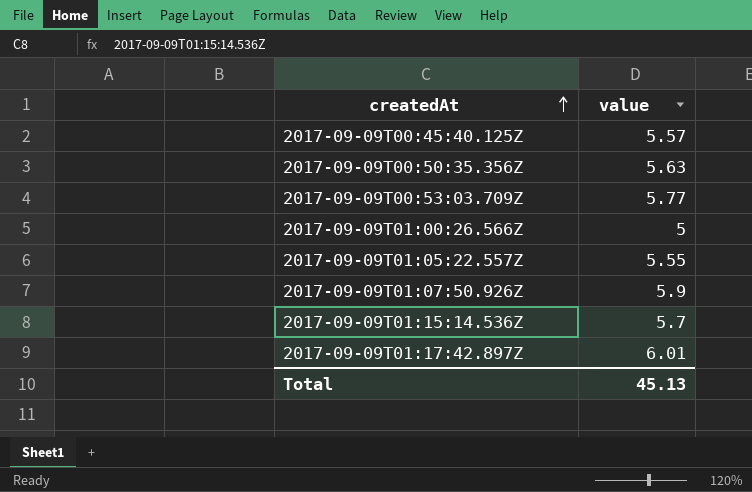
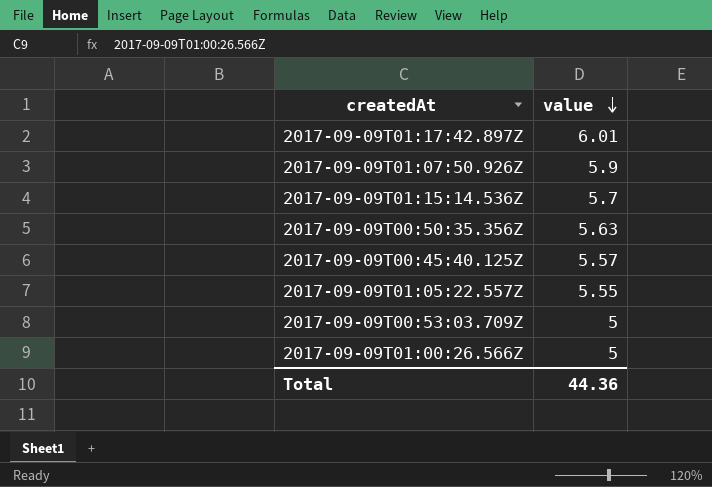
row order: createdAt ascending -> value descending
2017-09-09T00:53:03.709Z | value: 5.77 -> 5
Total | value: 45.13 -> 44.36

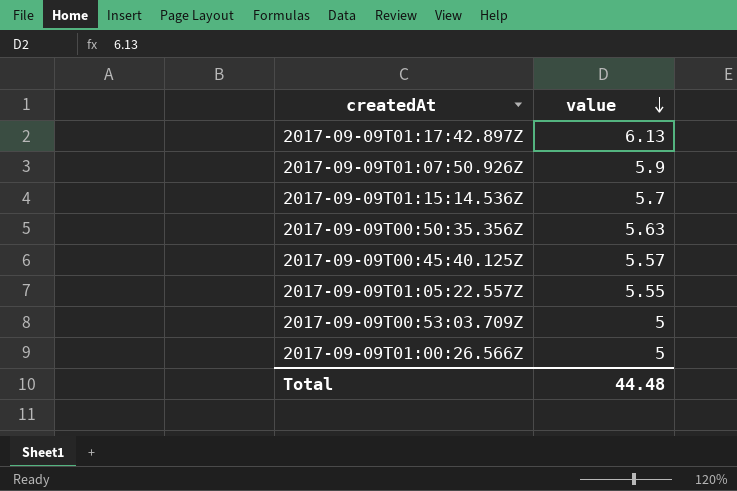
2017-09-09T01:17:42.897Z | value: 6.01 -> 6.13
Total | value: 44.36 -> 44.48

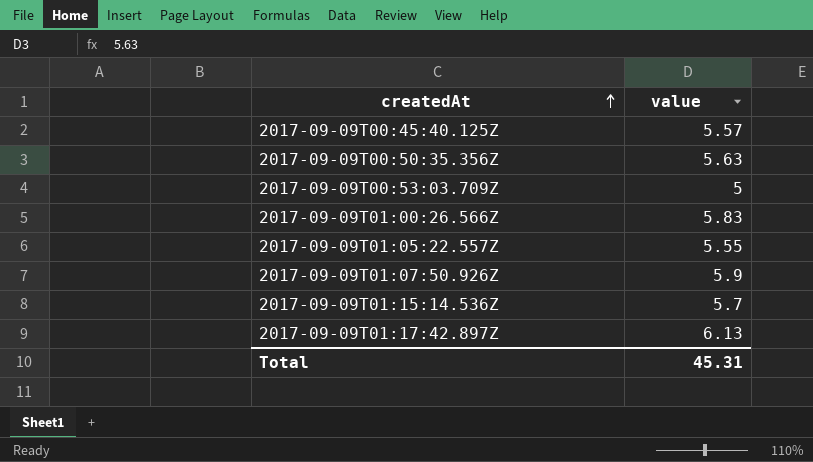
row order: value descending -> createdAt ascending
2017-09-09T01:00:26.566Z | value: 5 -> 5.83
Total | value: 44.48 -> 45.31

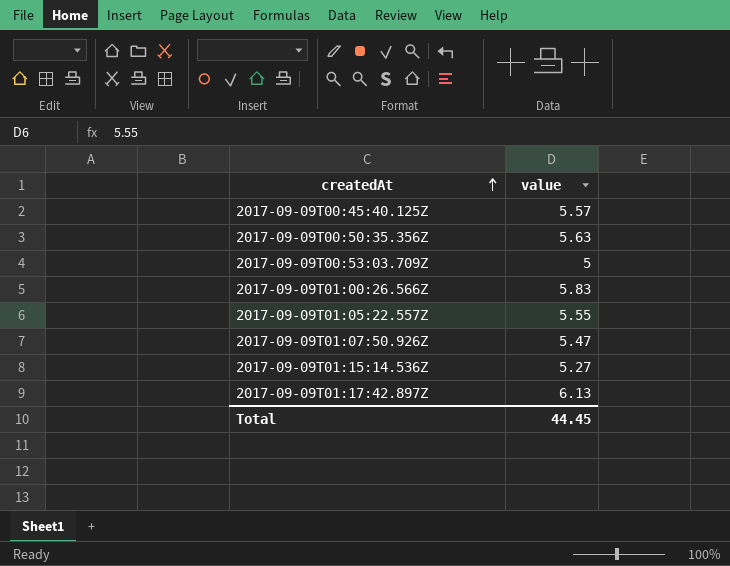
2017-09-09T01:07:50.926Z | value: 5.9 -> 5.47
2017-09-09T01:15:14.536Z | value: 5.7 -> 5.27
Total | value: 45.31 -> 44.45

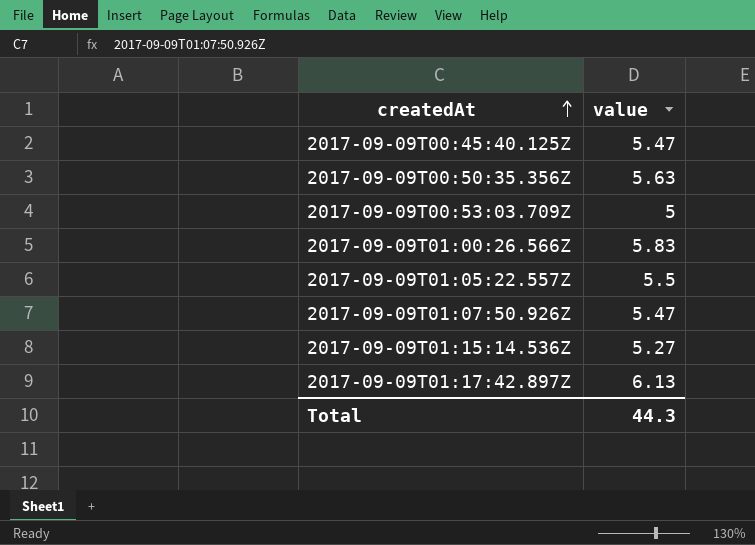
2017-09-09T00:45:40.125Z | value: 5.57 -> 5.47
2017-09-09T01:05:22.557Z | value: 5.55 -> 5.5
Total | value: 44.45 -> 44.3

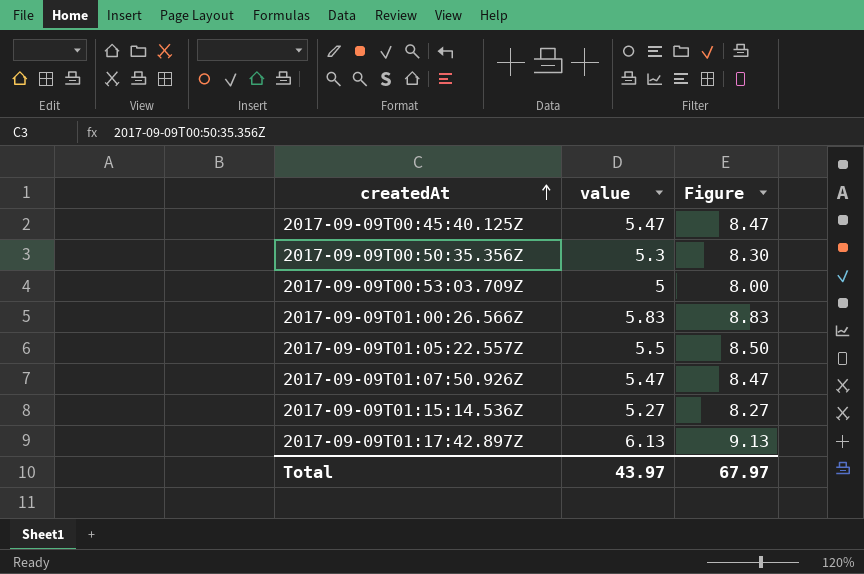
column Figure | formula: none -> [value] + 3
2017-09-09T00:50:35.356Z | value: 5.63 -> 5.3
Total | value: 44.3 -> 43.97

